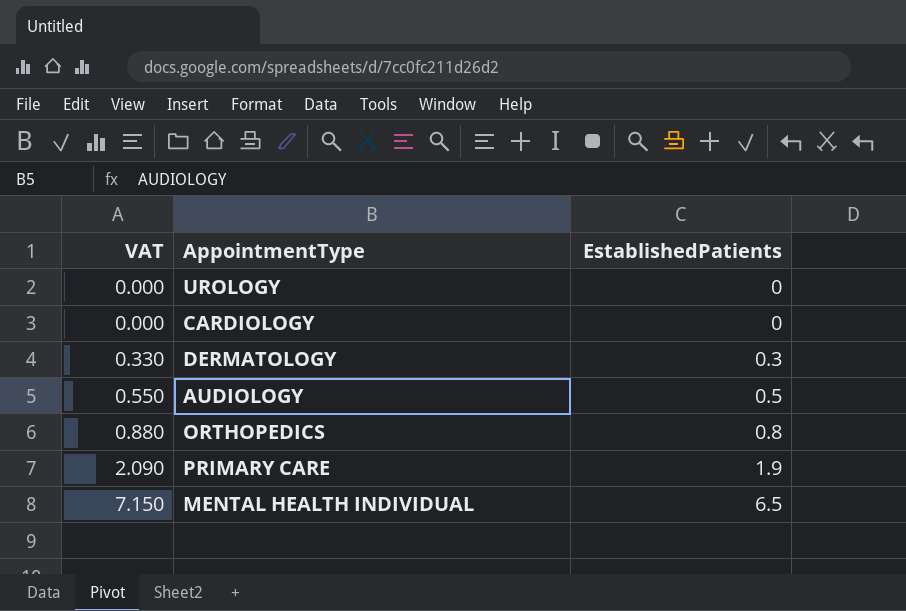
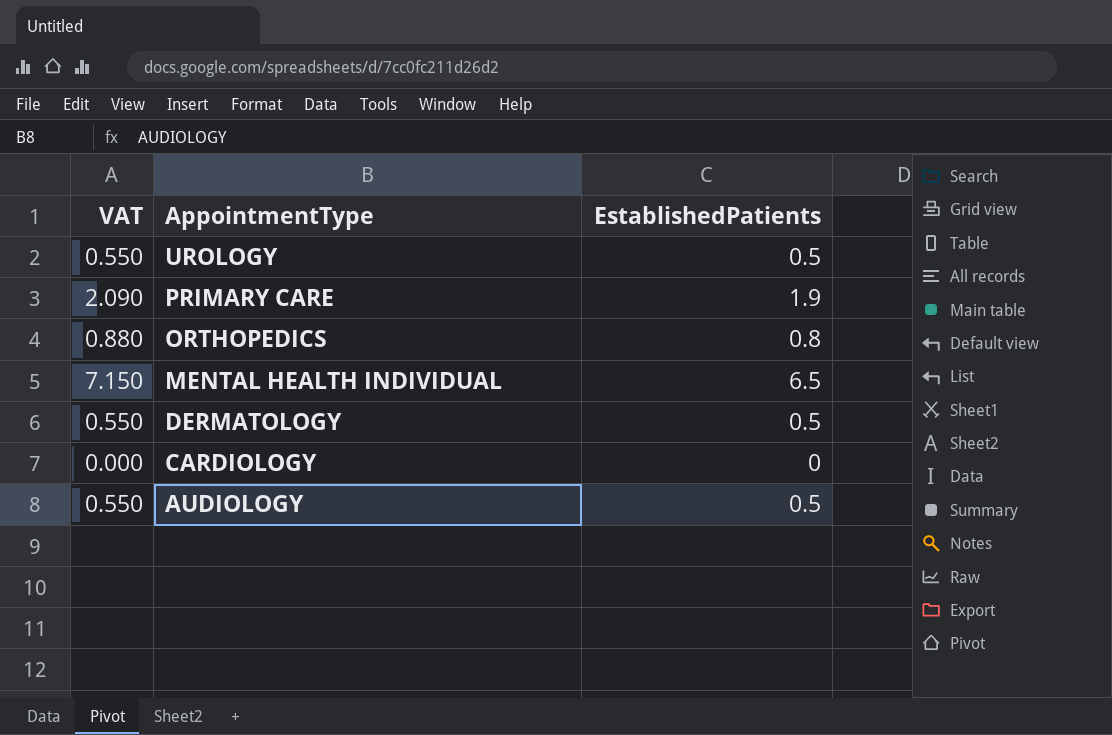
row order: VAT ascending -> AppointmentType descending
UROLOGY | VAT: 0.000 -> 0.550
UROLOGY | EstablishedPatients: 0 -> 0.5
DERMATOLOGY | VAT: 0.330 -> 0.550
DERMATOLOGY | EstablishedPatients: 0.3 -> 0.5

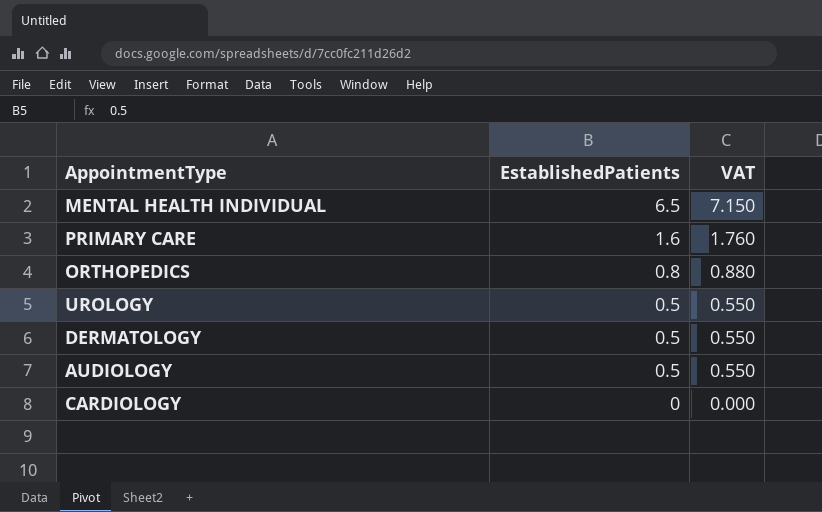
row order: AppointmentType descending -> EstablishedPatients descending
column VAT | position: 1 -> 3
PRIMARY CARE | EstablishedPatients: 1.9 -> 1.6
PRIMARY CARE | VAT: 2.090 -> 1.760

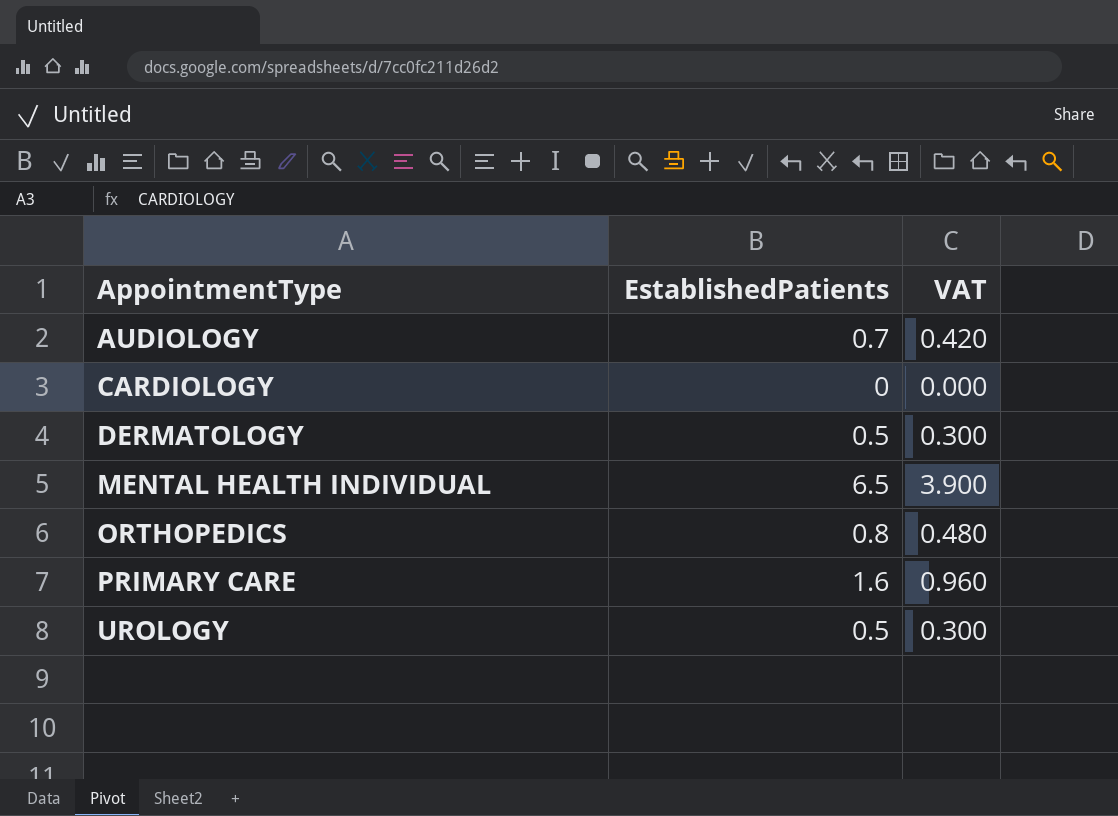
row order: EstablishedPatients descending -> AppointmentType ascending
column VAT | formula: [EstablishedPatients] * 1.1 -> [EstablishedPatients] * 0.6
AUDIOLOGY | EstablishedPatients: 0.5 -> 0.7

